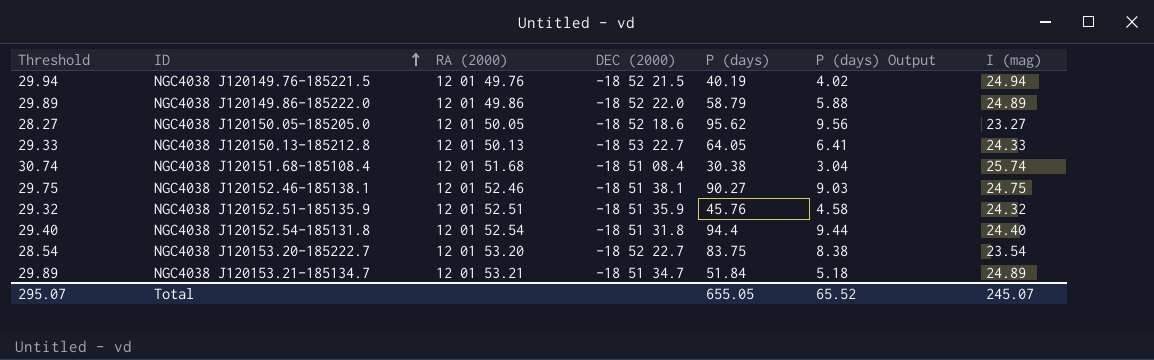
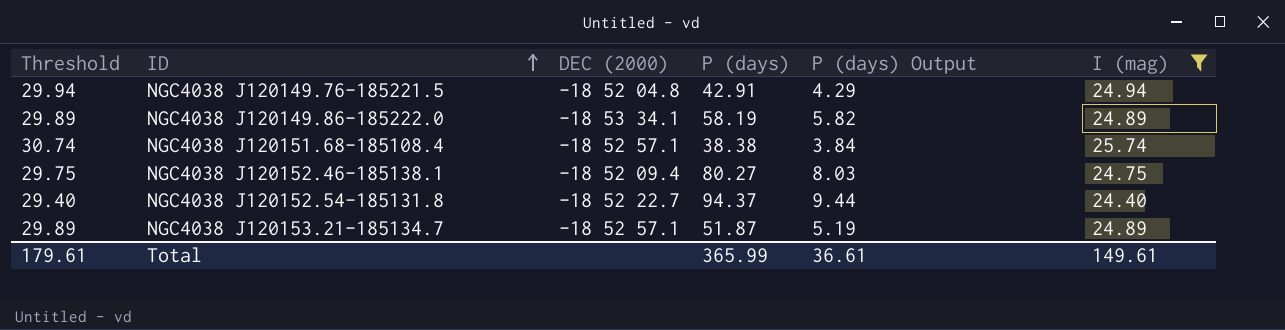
filter: none -> I (mag) >= 24.40
column RA (2000) | position: 3 -> none
NGC4038 J120149.76-185221.5 | DEC (2000): -18 52 21.5 -> -18 52 04.8
NGC4038 J120149.76-185221.5 | P (days): 40.19 -> 42.91
NGC4038 J120149.76-185221.5 | P (days) Output: 4.02 -> 4.29
NGC4038 J120149.86-185222.0 | DEC (2000): -18 52 22.0 -> -18 53 34.1
NGC4038 J120149.86-185222.0 | P (days): 58.79 -> 58.19
NGC4038 J120149.86-185222.0 | P (days) Output: 5.88 -> 5.82
NGC4038 J120151.68-185108.4 | DEC (2000): -18 51 08.4 -> -18 52 57.1
NGC4038 J120151.68-185108.4 | P (days): 30.38 -> 38.38
NGC4038 J120151.68-185108.4 | P (days) Output: 3.04 -> 3.84
NGC4038 J120152.46-185138.1 | DEC (2000): -18 51 38.1 -> -18 52 09.4
NGC4038 J120152.46-185138.1 | P (days): 90.27 -> 80.27
NGC4038 J120152.46-185138.1 | P (days) Output: 9.03 -> 8.03
NGC4038 J120152.54-185131.8 | DEC (2000): -18 51 31.8 -> -18 52 22.7
NGC4038 J120152.54-185131.8 | P (days): 94.4 -> 94.37
NGC4038 J120153.21-185134.7 | DEC (2000): -18 51 34.7 -> -18 52 57.1
NGC4038 J120153.21-185134.7 | P (days): 51.84 -> 51.87
NGC4038 J120153.21-185134.7 | P (days) Output: 5.18 -> 5.19
Total | Threshold: 295.07 -> 179.61
Total | P (days): 655.05 -> 365.99
Total | P (days) Output: 65.52 -> 36.61
Total | I (mag): 245.07 -> 149.61

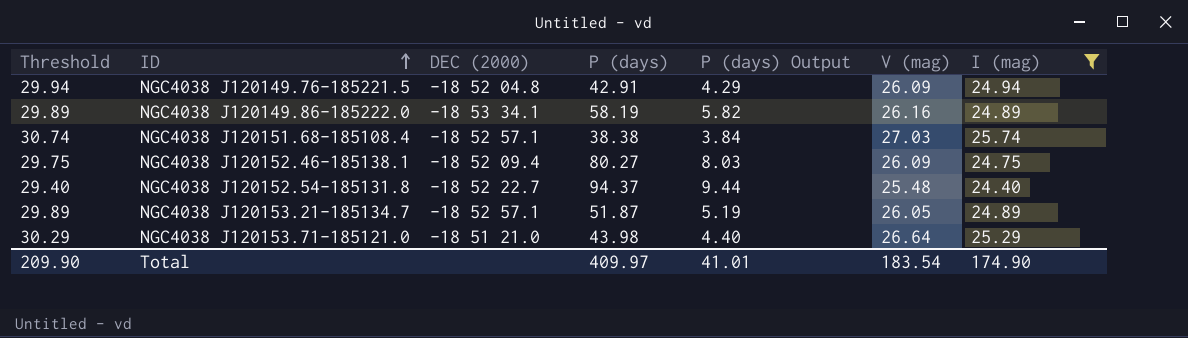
column V (mag) | position: none -> 6
row NGC4038 J120153.71-185121.0: none -> 30.29 | -18 51 21.0 | 43.98 | 4.40 | 26.64 | 25.29
Total | Threshold: 179.61 -> 209.90
Total | P (days): 365.99 -> 409.97
Total | P (days) Output: 36.61 -> 41.01
Total | I (mag): 149.61 -> 174.90

